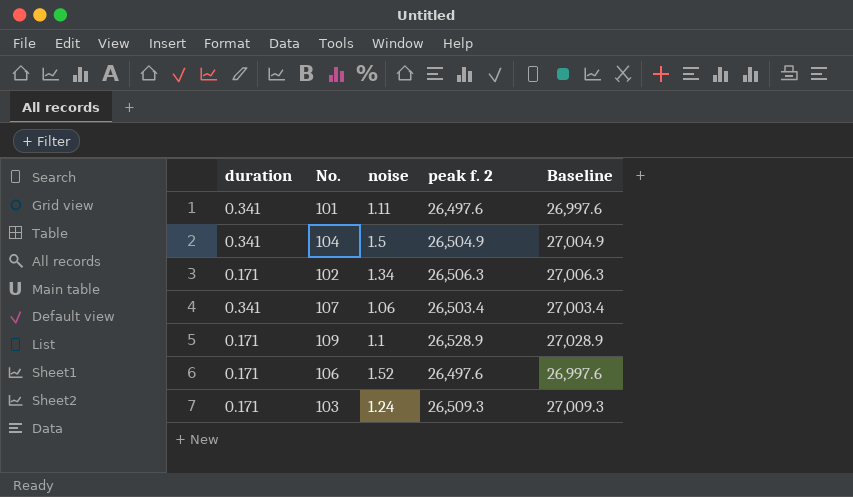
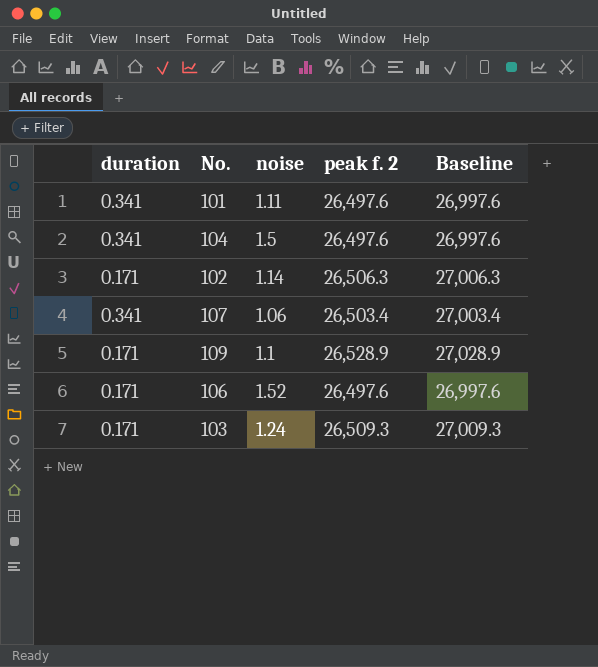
104 | peak f. 2: 26,504.9 -> 26,497.6
104 | Baseline: 27,004.9 -> 26,997.6
102 | noise: 1.34 -> 1.14

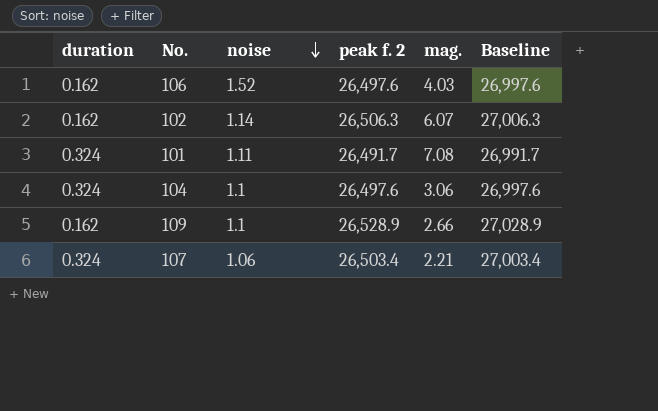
row order: none -> noise descending
column mag. | position: none -> 5
row 103: 0.171 | 1.24 | 26,509.3 | 27,009.3 -> none
106 | duration: 0.171 -> 0.162
102 | duration: 0.171 -> 0.162
101 | duration: 0.341 -> 0.324
101 | peak f. 2: 26,497.6 -> 26,491.7
101 | Baseline: 26,997.6 -> 26,991.7
104 | duration: 0.341 -> 0.324
104 | noise: 1.5 -> 1.1
109 | duration: 0.171 -> 0.162
107 | duration: 0.341 -> 0.324

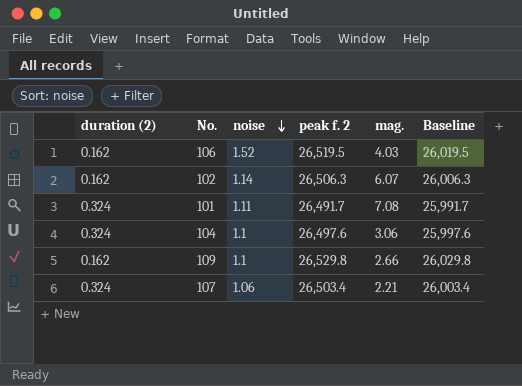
column name: duration -> duration (2)
column Baseline | formula: [peak f. 2] + 500 -> [peak f. 2] - 500
106 | peak f. 2: 26,497.6 -> 26,519.5
109 | peak f. 2: 26,528.9 -> 26,529.8

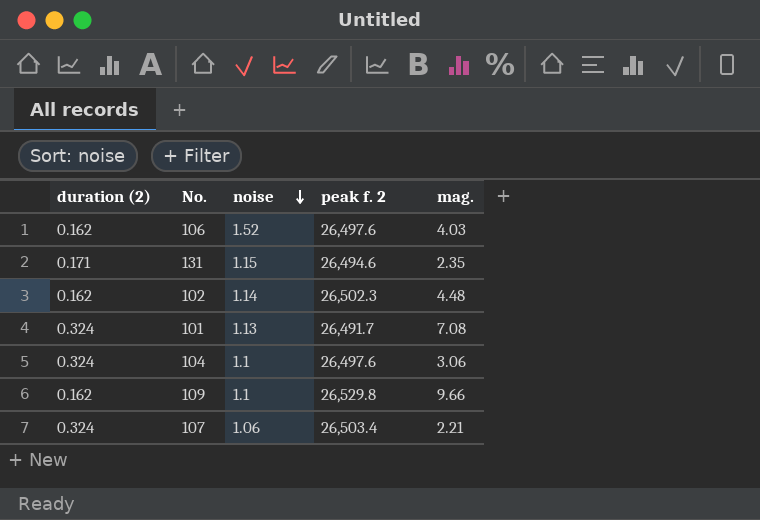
column Baseline | formula: [peak f. 2] - 500 -> none
106 | peak f. 2: 26,519.5 -> 26,497.6
row 131: none -> 0.171 | 1.15 | 26,494.6 | 2.35
102 | peak f. 2: 26,506.3 -> 26,502.3
102 | mag.: 6.07 -> 4.48
101 | noise: 1.11 -> 1.13
109 | mag.: 2.66 -> 9.66

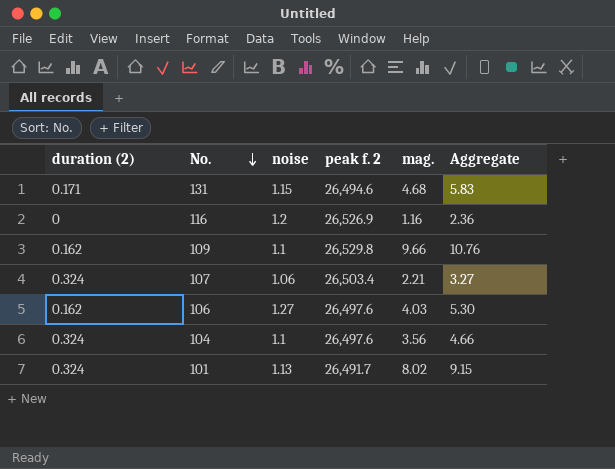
row order: noise descending -> No. descending
column Aggregate | formula: none -> [noise] + [mag.]
row 102: 0.162 | 1.14 | 26,502.3 | 4.48 -> none
131 | mag.: 2.35 -> 4.68
row 116: none -> 0 | 1.2 | 26,526.9 | 1.16 | 2.36
106 | noise: 1.52 -> 1.27
104 | mag.: 3.06 -> 3.56
101 | mag.: 7.08 -> 8.02

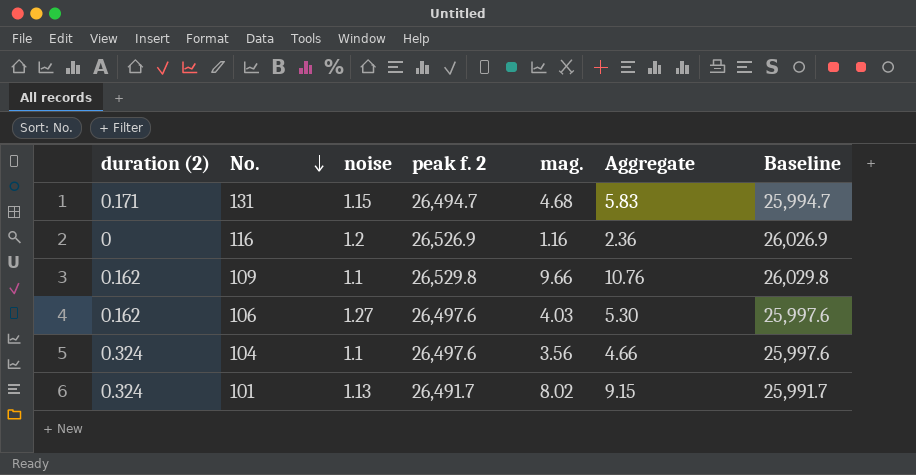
column Baseline | formula: none -> [peak f. 2] - 500
row 107: 0.324 | 1.06 | 26,503.4 | 2.21 | 3.27 -> none
131 | peak f. 2: 26,494.6 -> 26,494.7

